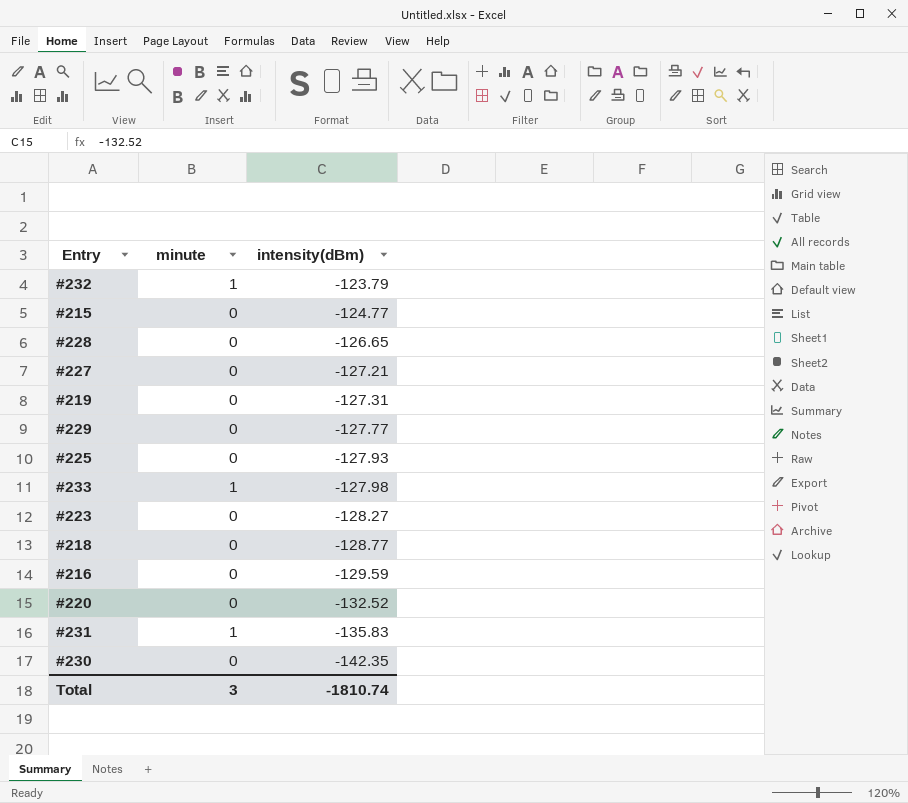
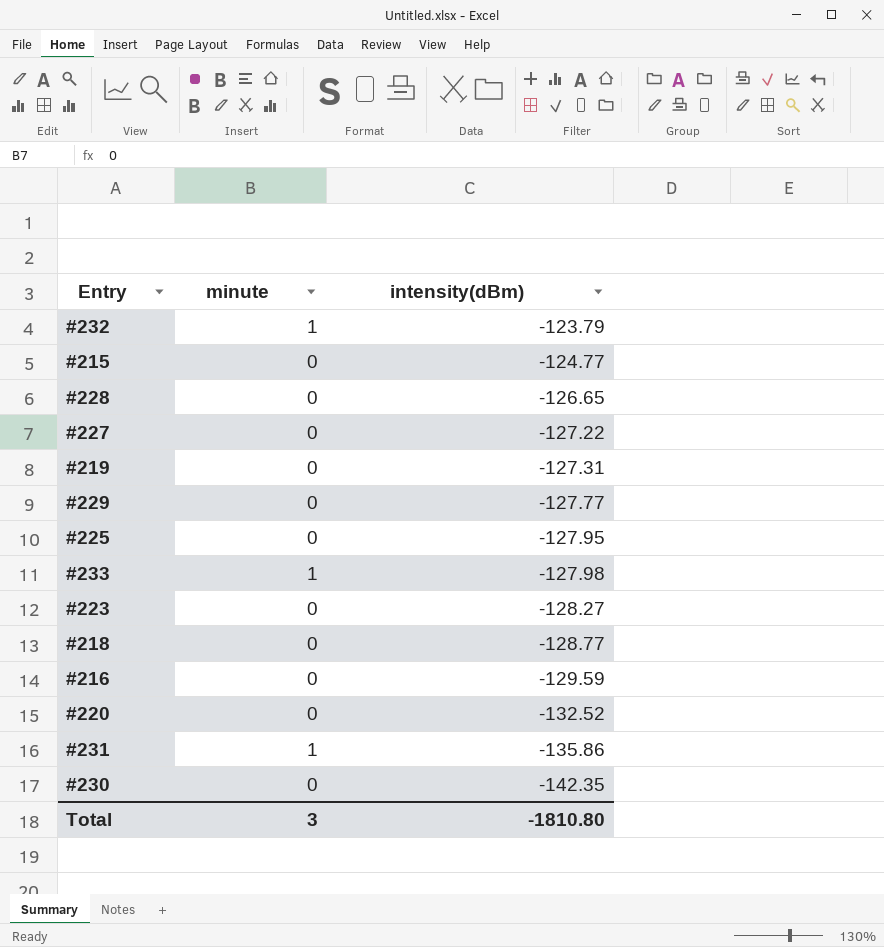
#227 | intensity(dBm): -127.21 -> -127.22
#225 | intensity(dBm): -127.93 -> -127.95
#231 | intensity(dBm): -135.83 -> -135.86
Total | intensity(dBm): -1810.74 -> -1810.80

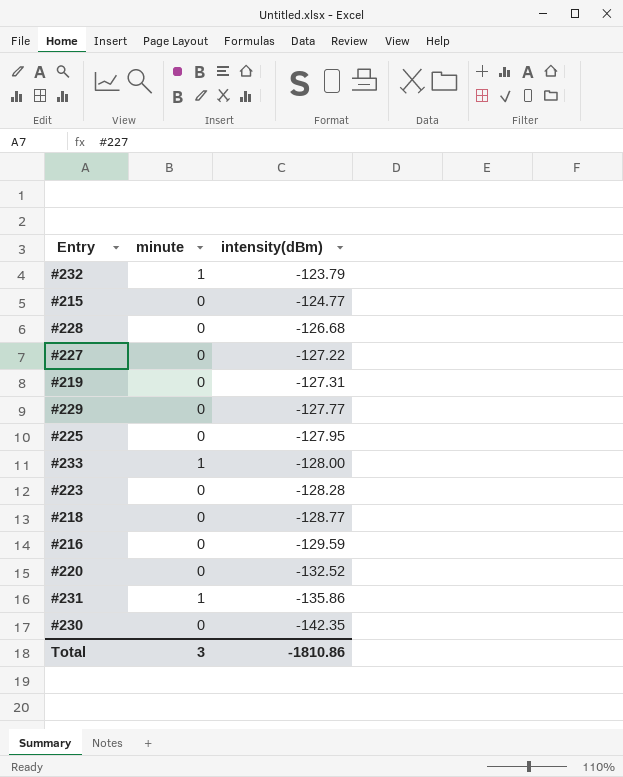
#228 | intensity(dBm): -126.65 -> -126.68
#233 | intensity(dBm): -127.98 -> -128.00
#223 | intensity(dBm): -128.27 -> -128.28
Total | intensity(dBm): -1810.80 -> -1810.86

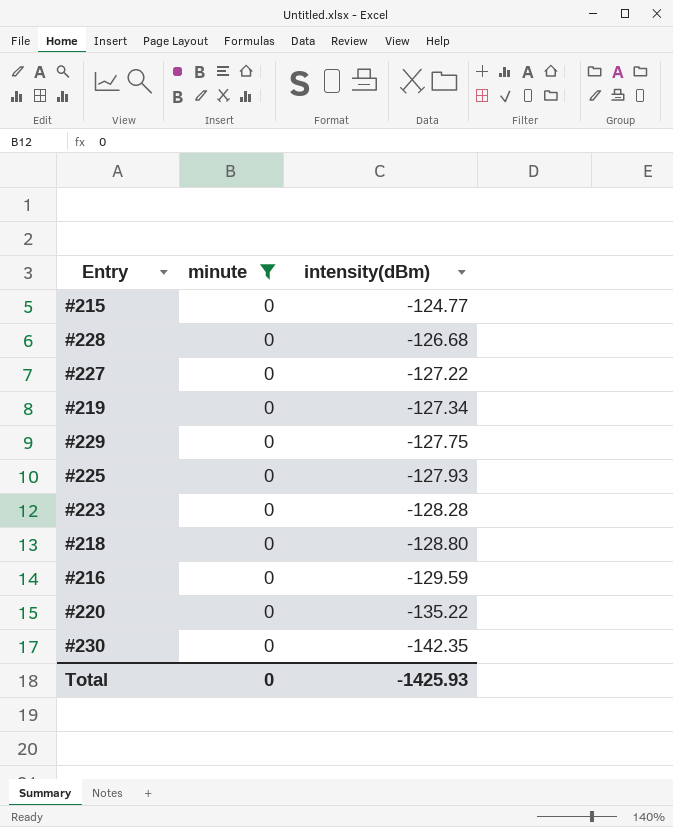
filter: none -> minute = 0
#219 | intensity(dBm): -127.31 -> -127.34
#229 | intensity(dBm): -127.77 -> -127.75
#225 | intensity(dBm): -127.95 -> -127.93
#218 | intensity(dBm): -128.77 -> -128.80
#220 | intensity(dBm): -132.52 -> -135.22
Total | minute: 3 -> 0
Total | intensity(dBm): -1810.86 -> -1425.93

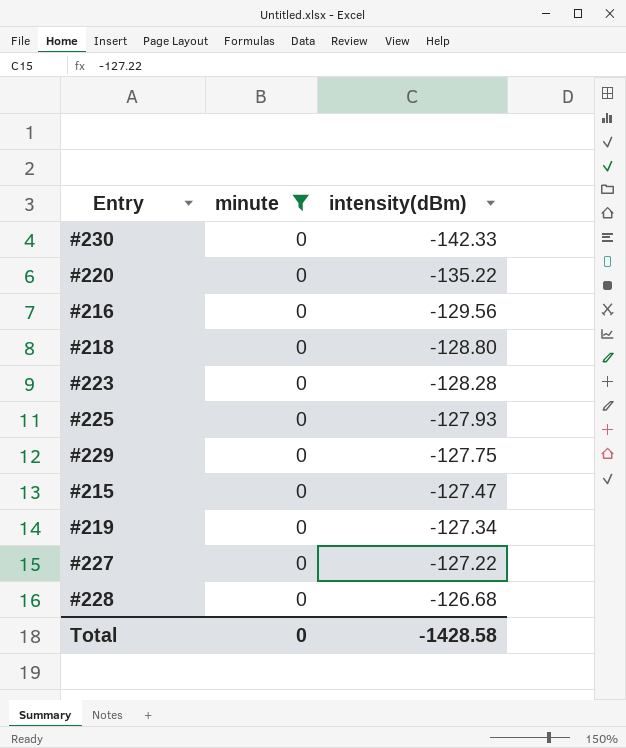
row order: intensity(dBm) descending -> intensity(dBm) ascending
#230 | intensity(dBm): -142.35 -> -142.33
#216 | intensity(dBm): -129.59 -> -129.56
#215 | intensity(dBm): -124.77 -> -127.47
Total | intensity(dBm): -1425.93 -> -1428.58

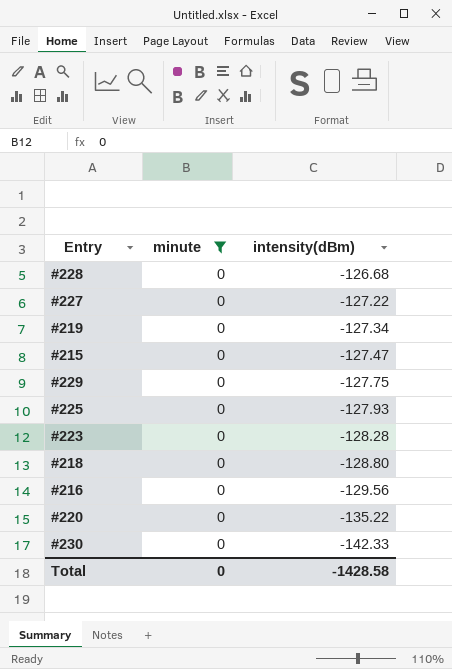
row order: intensity(dBm) ascending -> intensity(dBm) descending

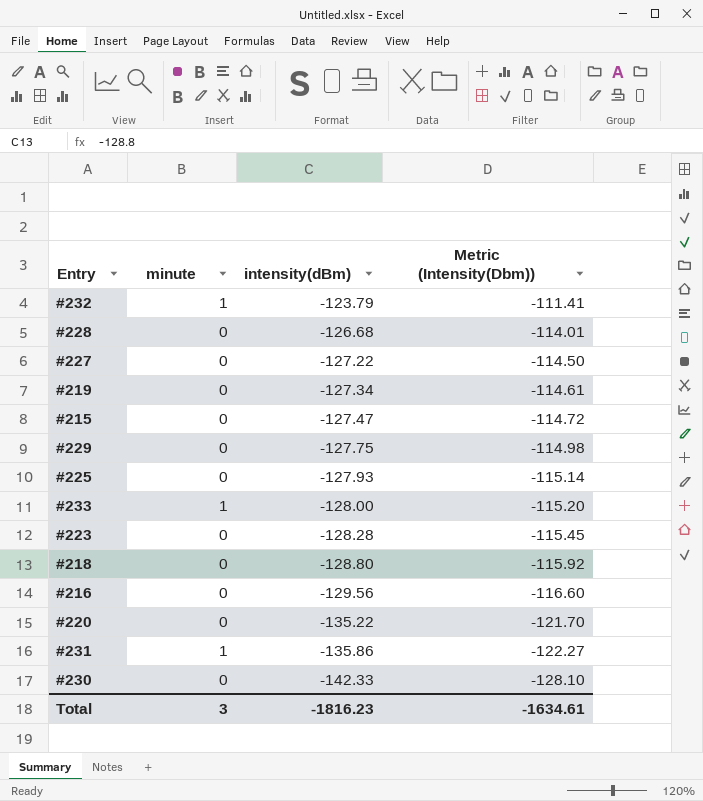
filter: minute = 0 -> none
column Metric (Intensity(Dbm)) | formula: none -> [intensity(dBm)] * 0.9
Total | minute: 0 -> 3
Total | intensity(dBm): -1428.58 -> -1816.23

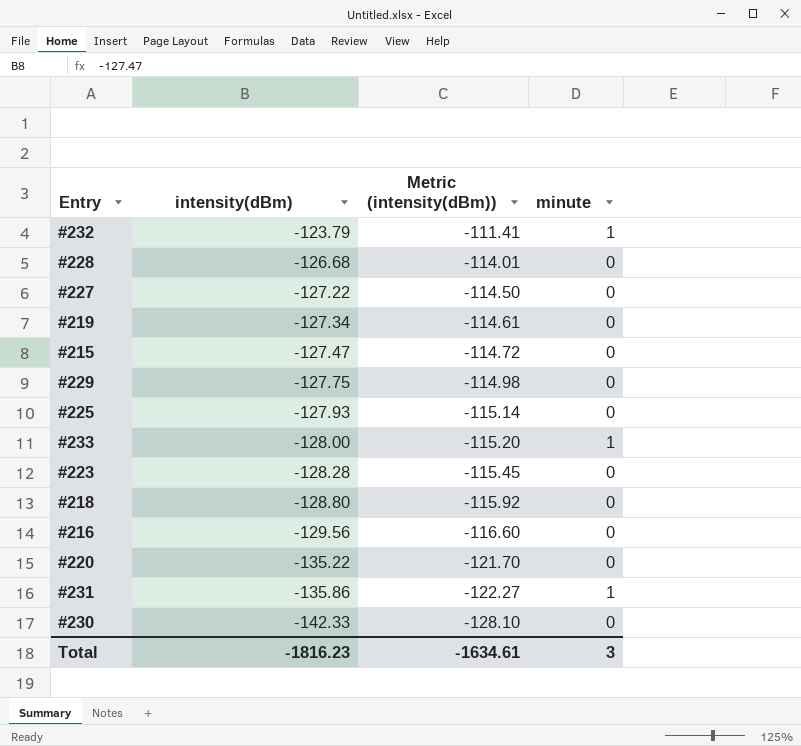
column name: Metric (Intensity(Dbm)) -> Metric (intensity(dBm))
column minute | position: 2 -> 4

